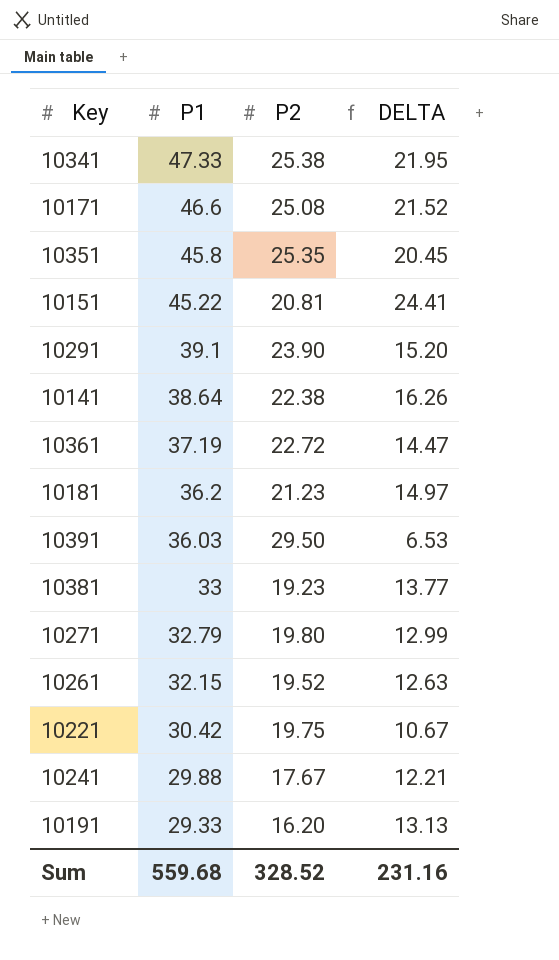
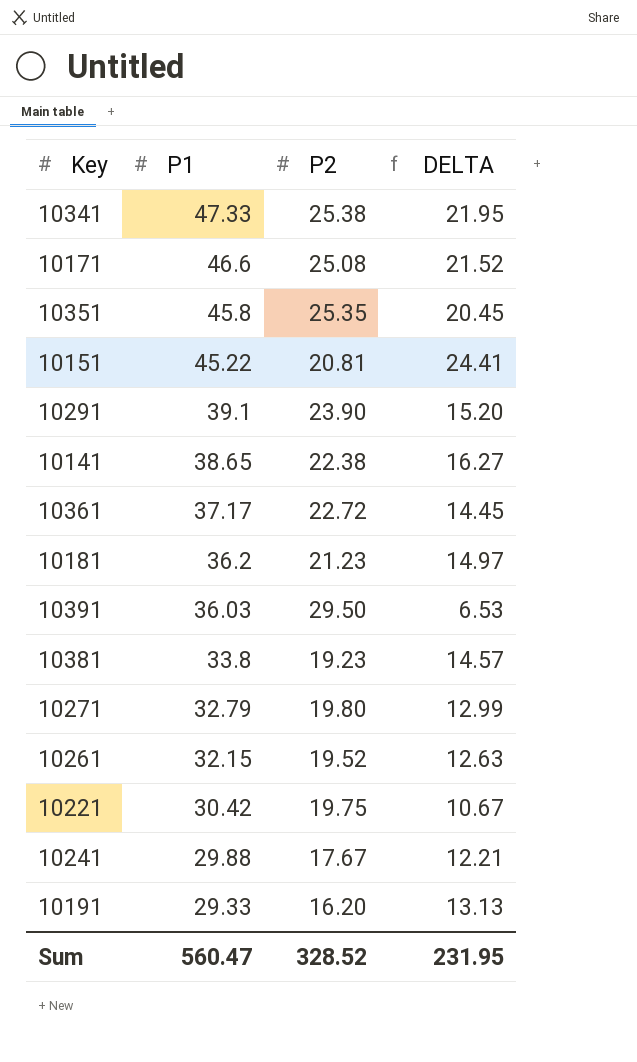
10141 | P1: 38.64 -> 38.65
10141 | DELTA: 16.26 -> 16.27
10361 | P1: 37.19 -> 37.17
10361 | DELTA: 14.47 -> 14.45
10381 | P1: 33 -> 33.8
10381 | DELTA: 13.77 -> 14.57
Sum | P1: 559.68 -> 560.47
Sum | DELTA: 231.16 -> 231.95

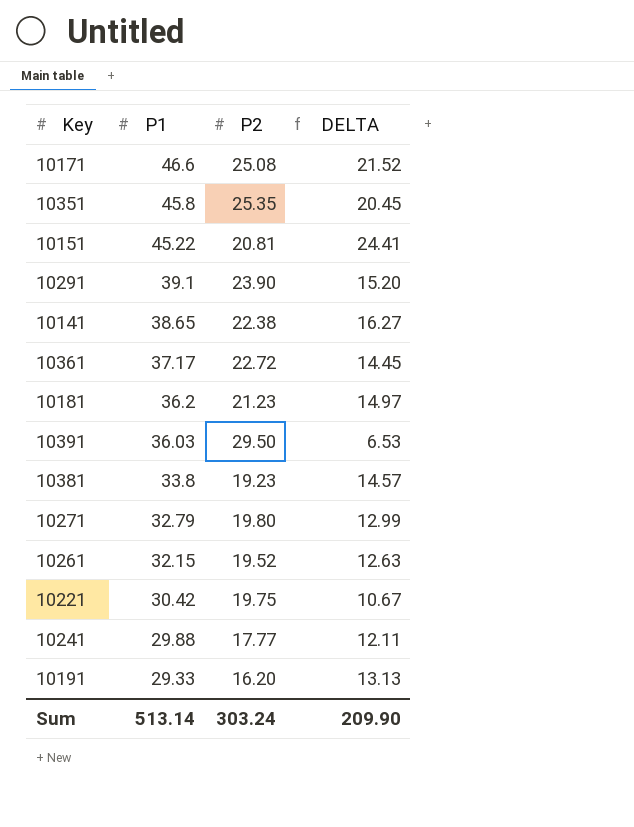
row 10341: 47.33 | 25.38 | 21.95 -> none
10241 | P2: 17.67 -> 17.77
10241 | DELTA: 12.21 -> 12.11
Sum | P1: 560.47 -> 513.14
Sum | P2: 328.52 -> 303.24
Sum | DELTA: 231.95 -> 209.90

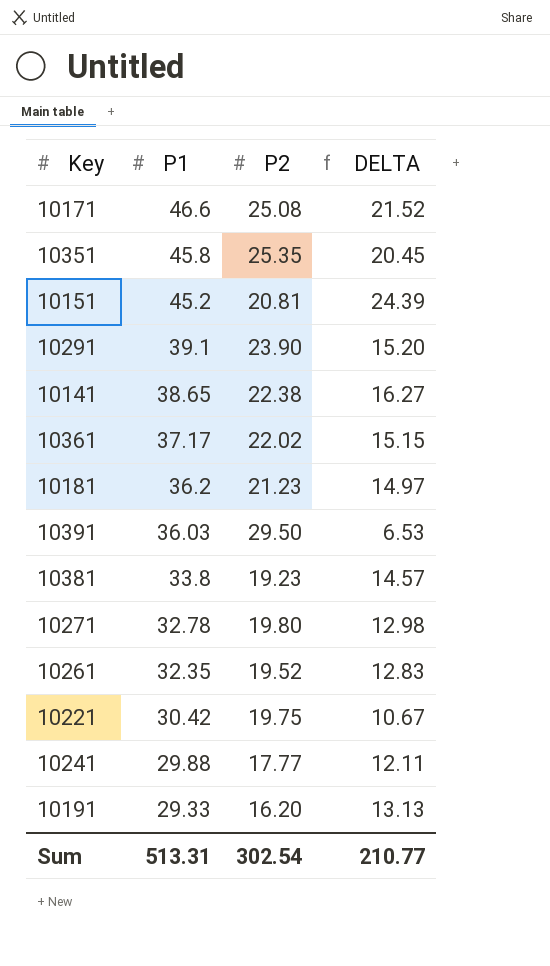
10151 | P1: 45.22 -> 45.2
10151 | DELTA: 24.41 -> 24.39
10361 | P2: 22.72 -> 22.02
10361 | DELTA: 14.45 -> 15.15
10271 | P1: 32.79 -> 32.78
10271 | DELTA: 12.99 -> 12.98
10261 | P1: 32.15 -> 32.35
10261 | DELTA: 12.63 -> 12.83
Sum | P1: 513.14 -> 513.31
Sum | P2: 303.24 -> 302.54
Sum | DELTA: 209.90 -> 210.77

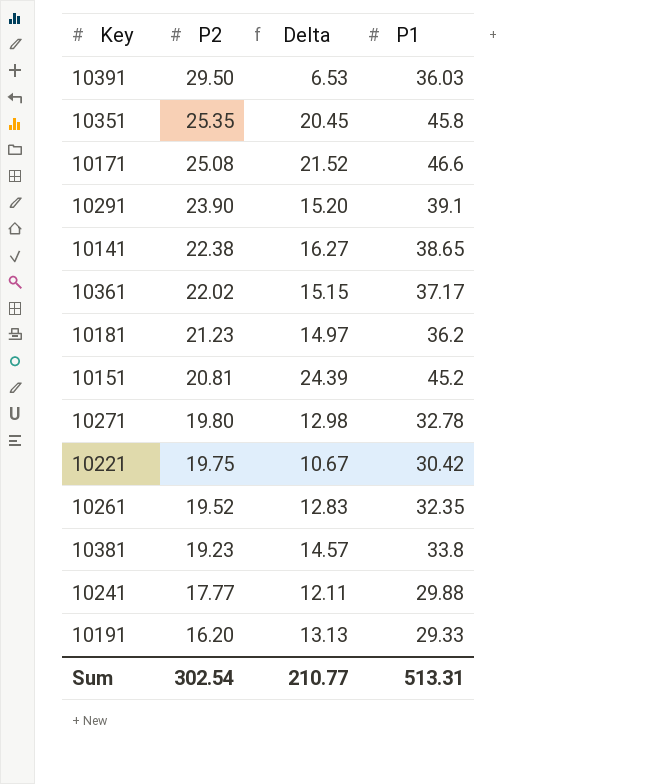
row order: P1 descending -> P2 descending
column name: DELTA -> Delta
column P1 | position: 2 -> 4

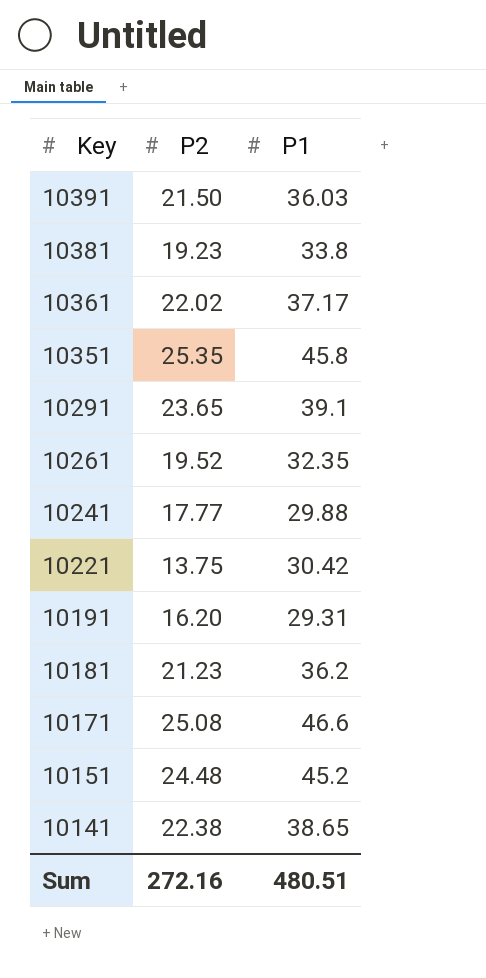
row order: P2 descending -> Key descending
column Delta | formula: [P1] - [P2] -> none
row 10271: 19.80 | 12.98 | 32.78 -> none
10391 | P2: 29.50 -> 21.50
10291 | P2: 23.90 -> 23.65
10221 | P2: 19.75 -> 13.75
10191 | P1: 29.33 -> 29.31
10151 | P2: 20.81 -> 24.48
Sum | P2: 302.54 -> 272.16
Sum | P1: 513.31 -> 480.51

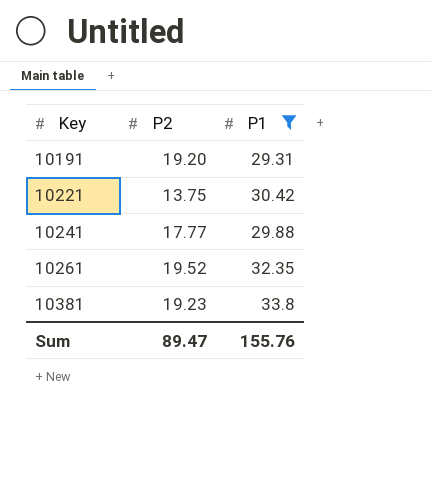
filter: none -> P1 <= 33.8
row order: Key descending -> Key ascending
10191 | P2: 16.20 -> 19.20
Sum | P2: 272.16 -> 89.47
Sum | P1: 480.51 -> 155.76

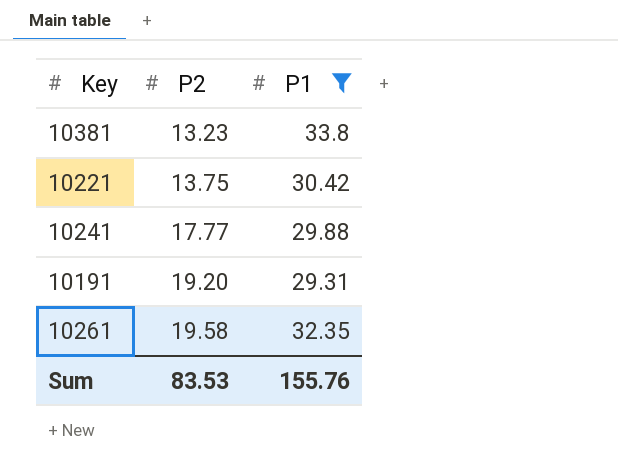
row order: Key ascending -> P2 ascending
10381 | P2: 19.23 -> 13.23
10261 | P2: 19.52 -> 19.58
Sum | P2: 89.47 -> 83.53

